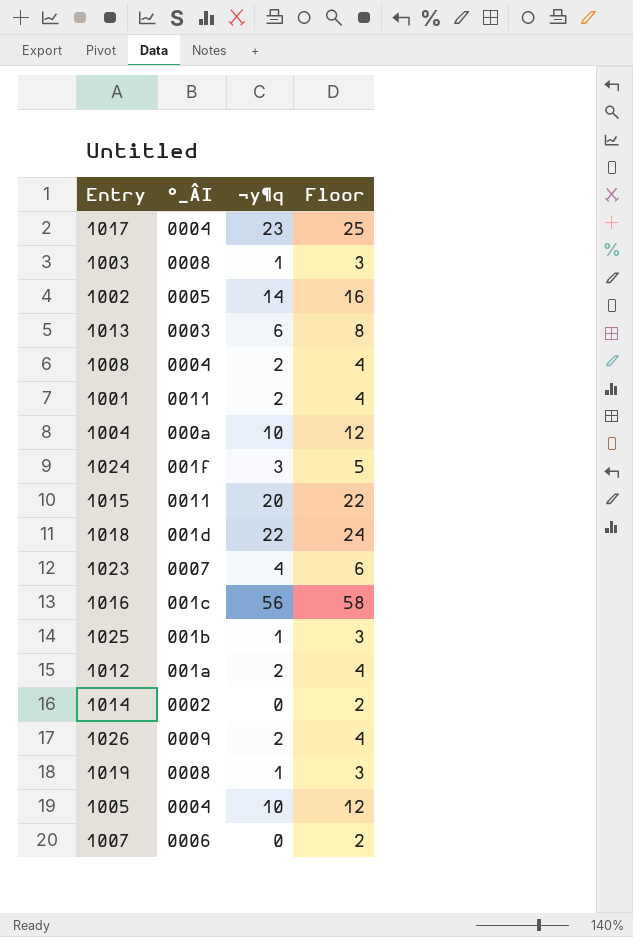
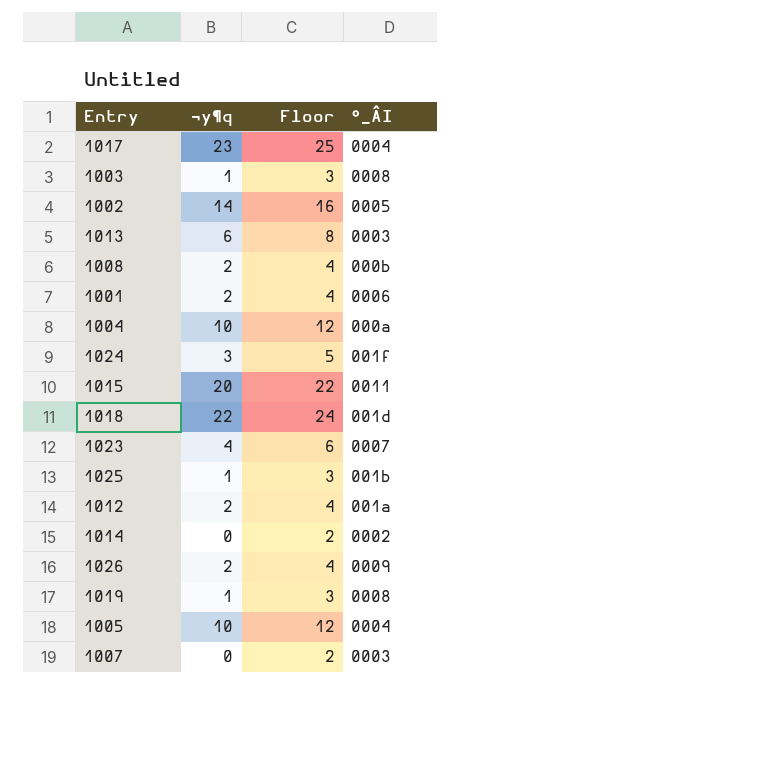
column °_ÂI | position: 2 -> 4
row 1016: 001c | 56 | 58 -> none
1008 | °_ÂI: 0004 -> 000b
1001 | °_ÂI: 0011 -> 0006
1007 | °_ÂI: 0006 -> 0003

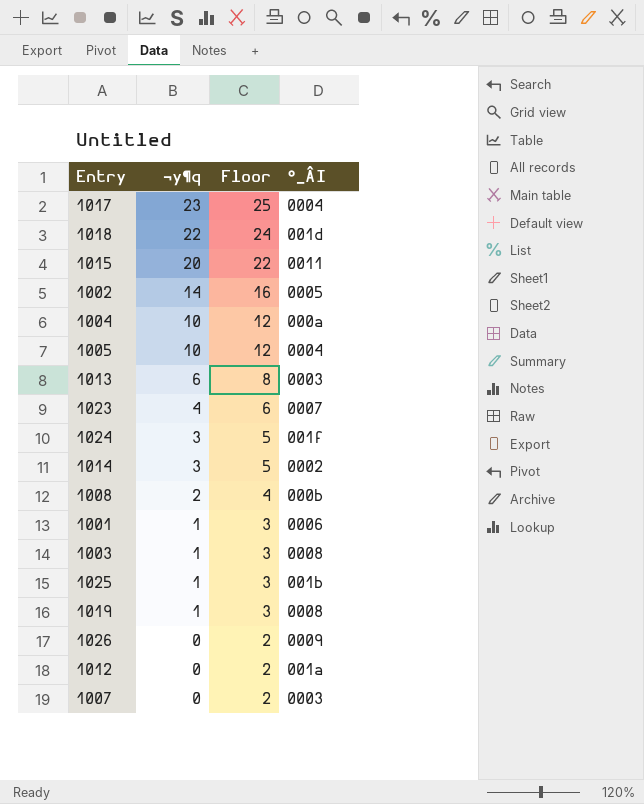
row order: none -> ¬y¶q descending
1014 | ¬y¶q: 0 -> 3
1014 | Floor: 2 -> 5
1001 | ¬y¶q: 2 -> 1
1001 | Floor: 4 -> 3
1026 | ¬y¶q: 2 -> 0
1026 | Floor: 4 -> 2
1012 | ¬y¶q: 2 -> 0
1012 | Floor: 4 -> 2

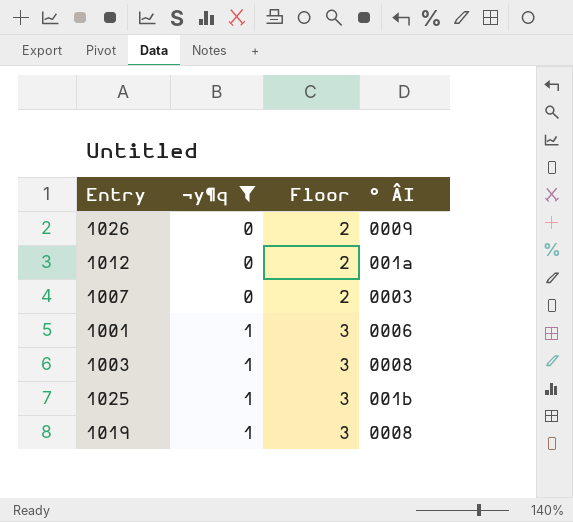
filter: none -> ¬y¶q <= 1
row order: ¬y¶q descending -> ¬y¶q ascending
column name: °_ÂI -> ° ÂI

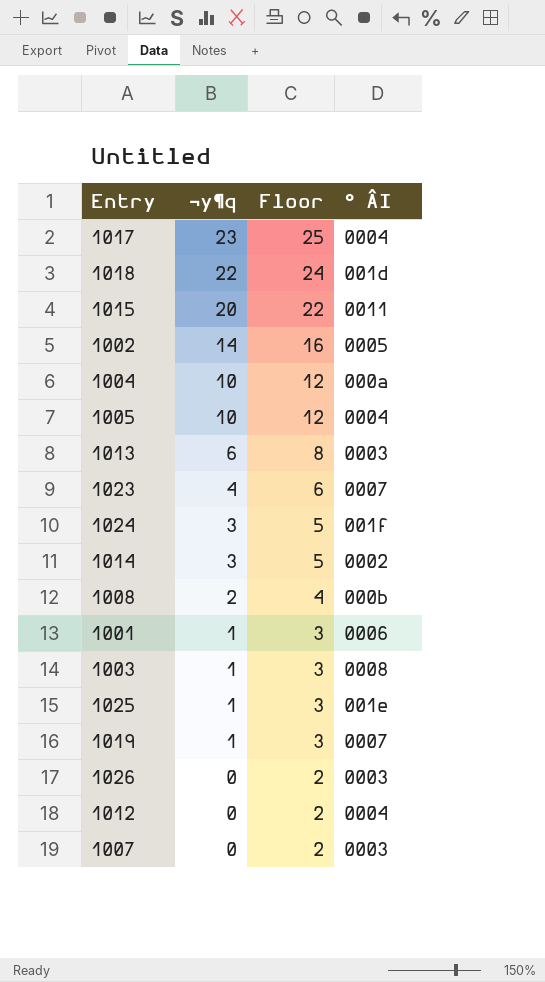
filter: ¬y¶q <= 1 -> none
row order: ¬y¶q ascending -> ¬y¶q descending
1025 | ° ÂI: 001b -> 001e
1019 | ° ÂI: 0008 -> 0007
1026 | ° ÂI: 0009 -> 0003
1012 | ° ÂI: 001a -> 0004

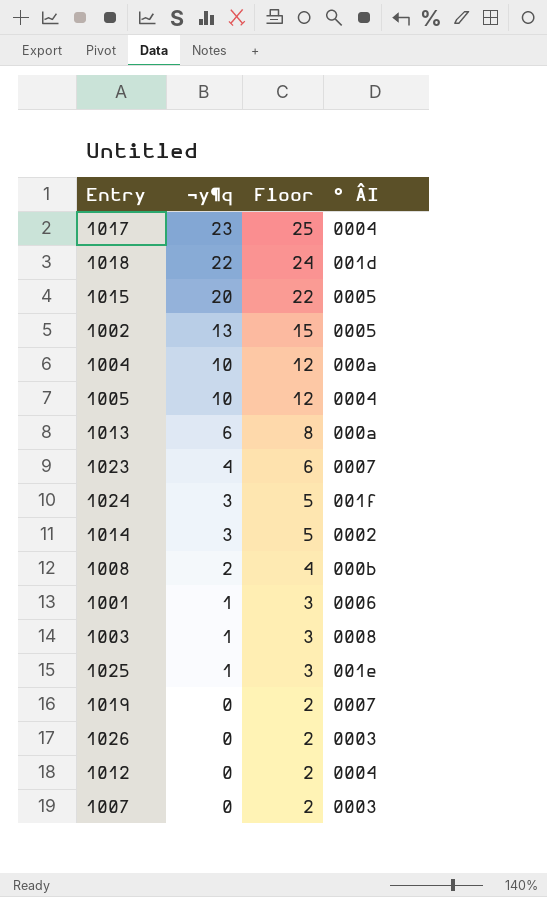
1015 | ° ÂI: 0011 -> 0005
1002 | ¬y¶q: 14 -> 13
1002 | Floor: 16 -> 15
1013 | ° ÂI: 0003 -> 000a
1019 | ¬y¶q: 1 -> 0
1019 | Floor: 3 -> 2

